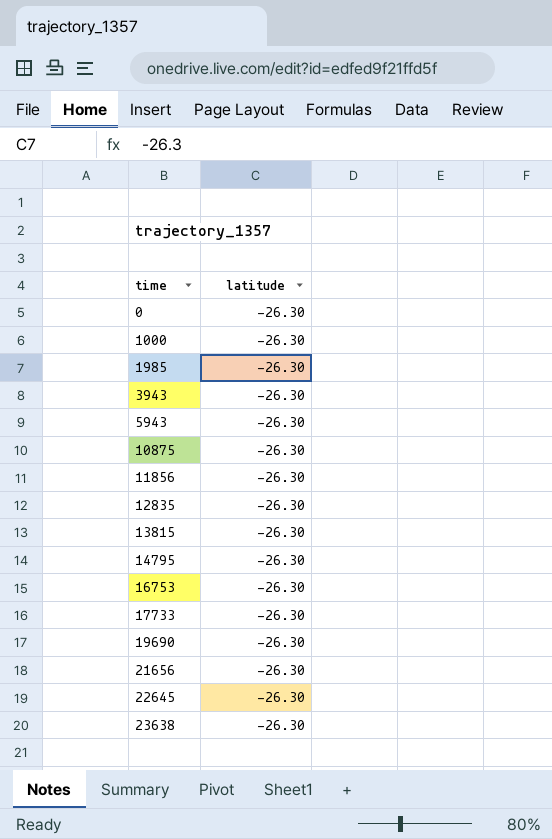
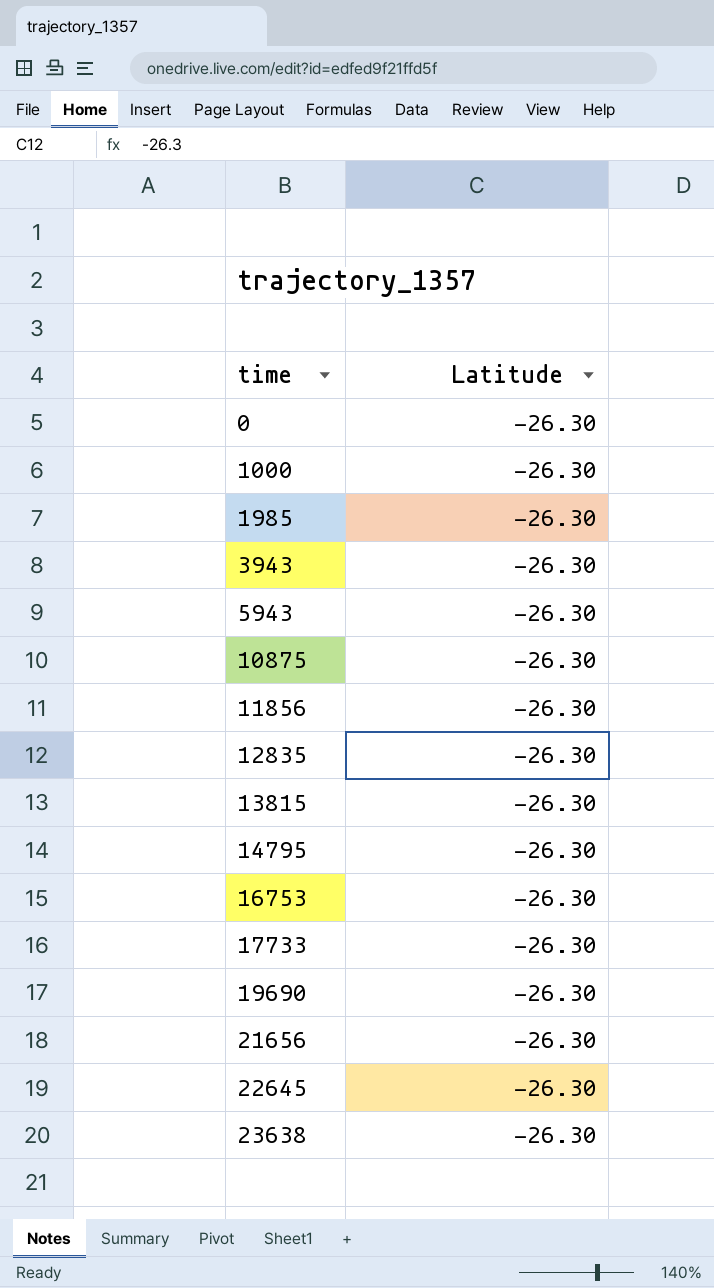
column name: latitude -> Latitude

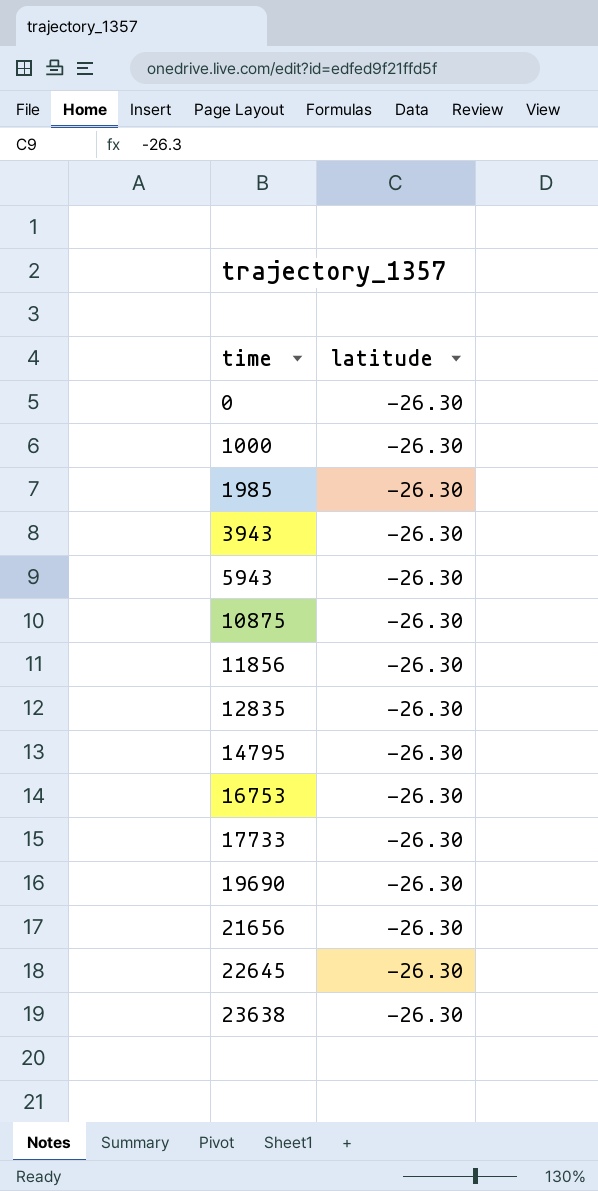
column name: Latitude -> latitude
row 13815: -26.30 -> none

